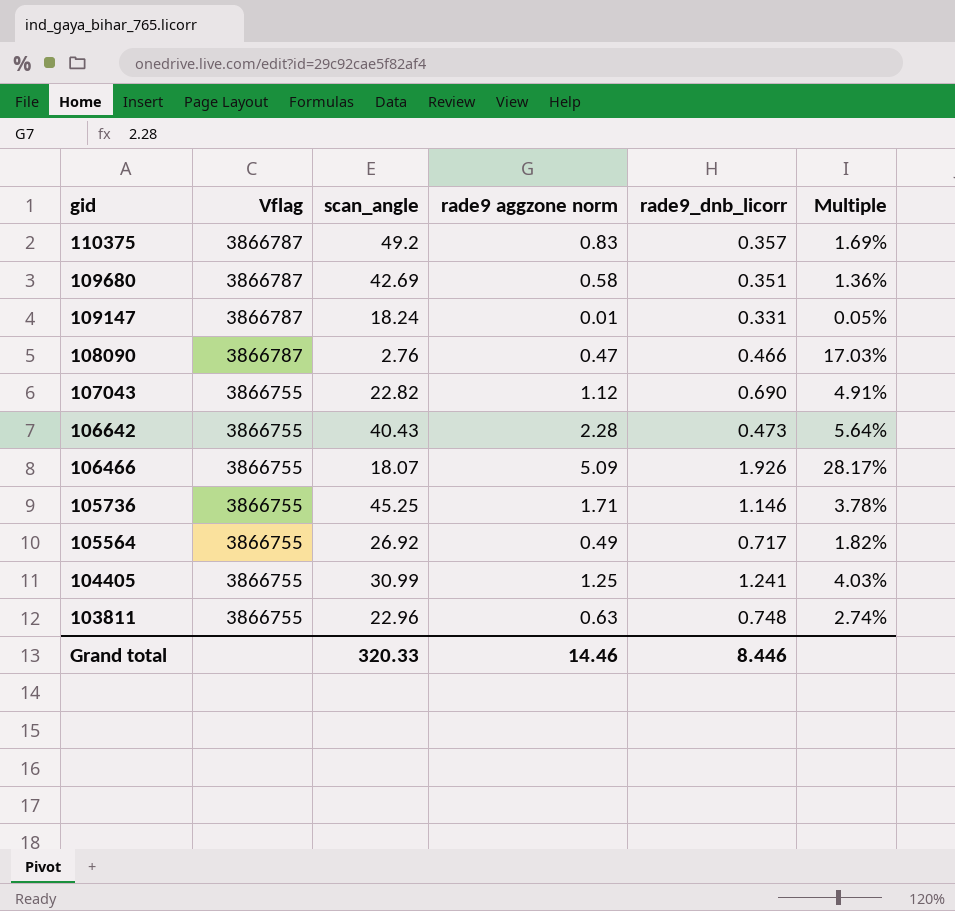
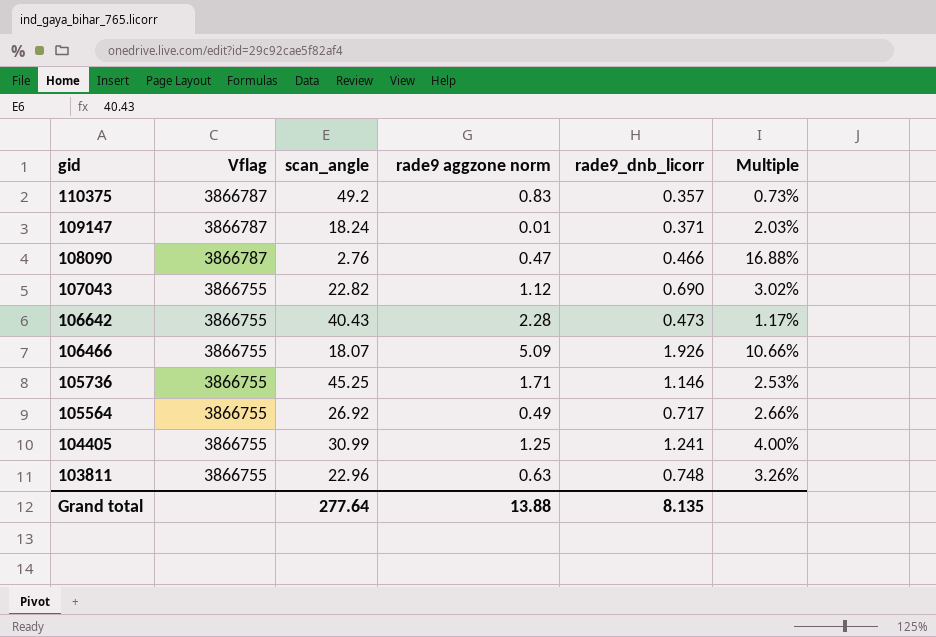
column Multiple | formula: [rade9 aggzone norm] / [scan_angle] -> [rade9_dnb_licorr] / [scan_angle]
row 109680: 3866787 | 42.69 | 0.58 | 0.351 | 1.36% -> none
109147 | rade9_dnb_licorr: 0.331 -> 0.371
Grand total | scan_angle: 320.33 -> 277.64
Grand total | rade9 aggzone norm: 14.46 -> 13.88
Grand total | rade9_dnb_licorr: 8.446 -> 8.135

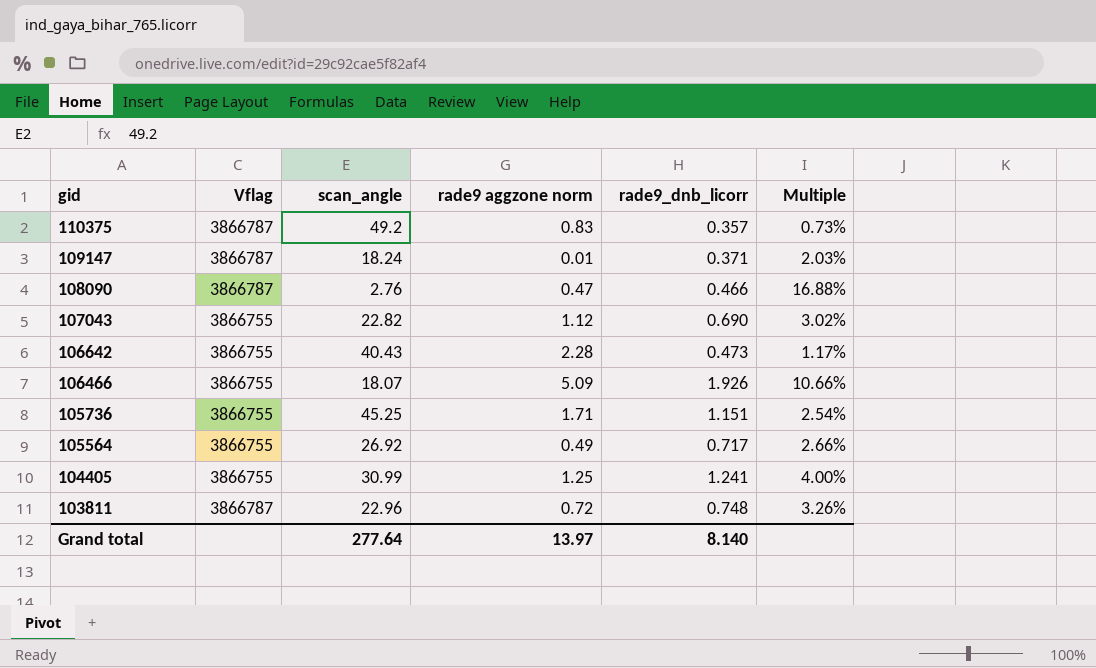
105736 | rade9_dnb_licorr: 1.146 -> 1.151
105736 | Multiple: 2.53% -> 2.54%
103811 | Vflag: 3866755 -> 3866787
103811 | rade9 aggzone norm: 0.63 -> 0.72
Grand total | rade9 aggzone norm: 13.88 -> 13.97
Grand total | rade9_dnb_licorr: 8.135 -> 8.140

